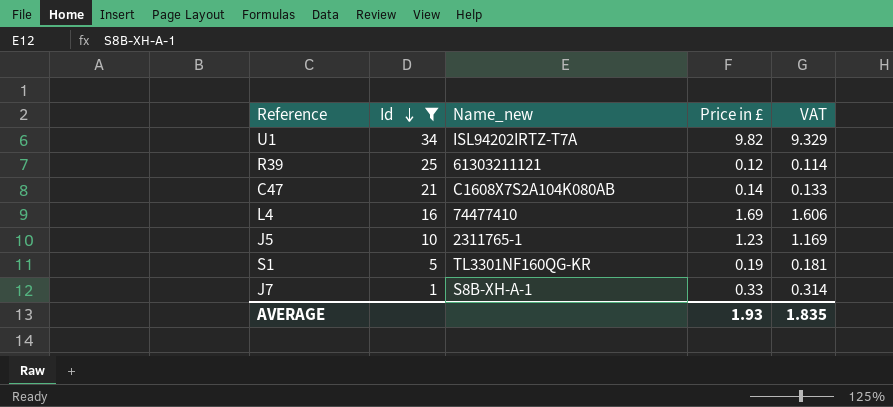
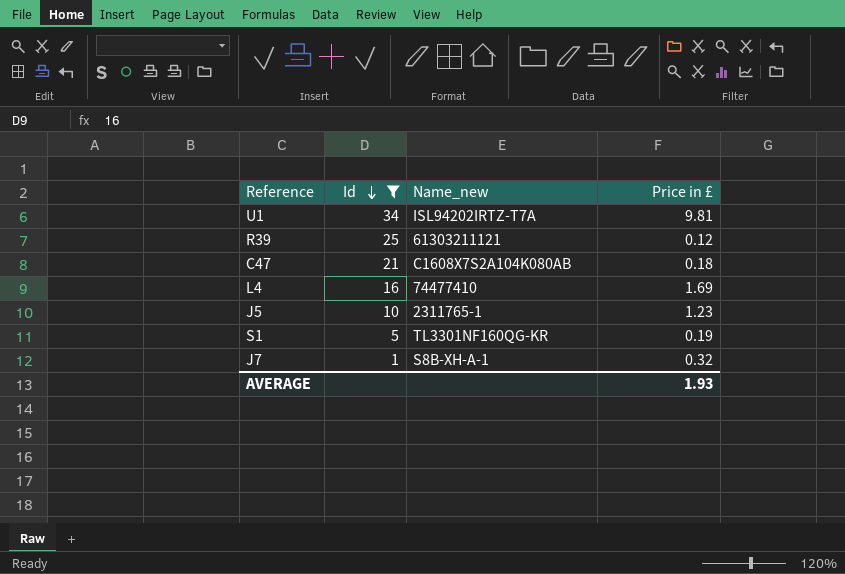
column VAT | formula: [Price in £] * 0.95 -> none
U1 | Price in £: 9.82 -> 9.81
C47 | Price in £: 0.14 -> 0.18
J7 | Price in £: 0.33 -> 0.32

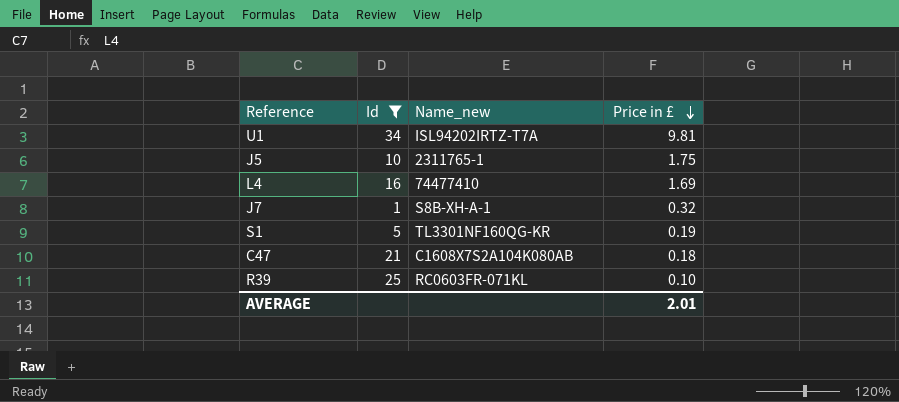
row order: Id descending -> Price in £ descending
J5 | Price in £: 1.23 -> 1.75
R39 | Name_new: 61303211121 -> RC0603FR-071KL
R39 | Price in £: 0.12 -> 0.10
AVERAGE | Price in £: 1.93 -> 2.01

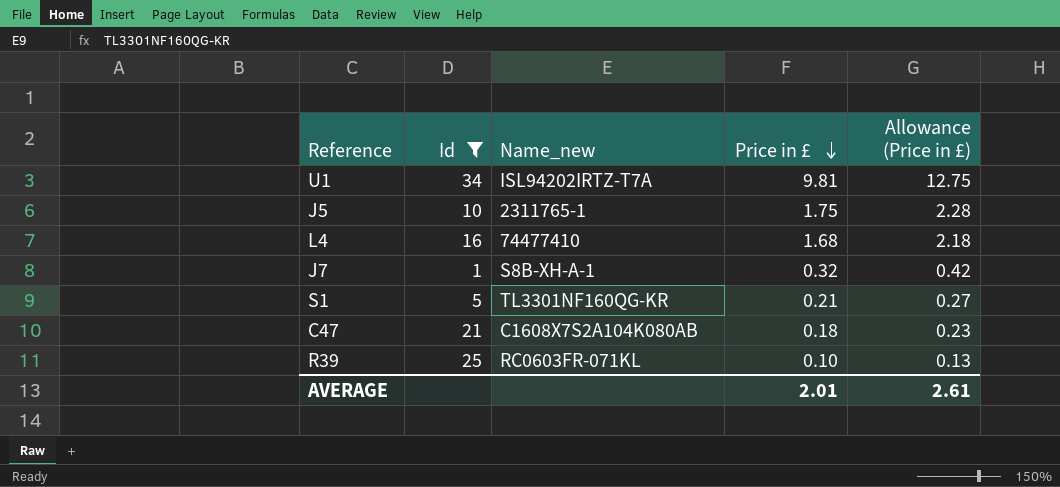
column Allowance (Price in £) | formula: none -> [Price in £] * 1.3
L4 | Price in £: 1.69 -> 1.68
S1 | Price in £: 0.19 -> 0.21

